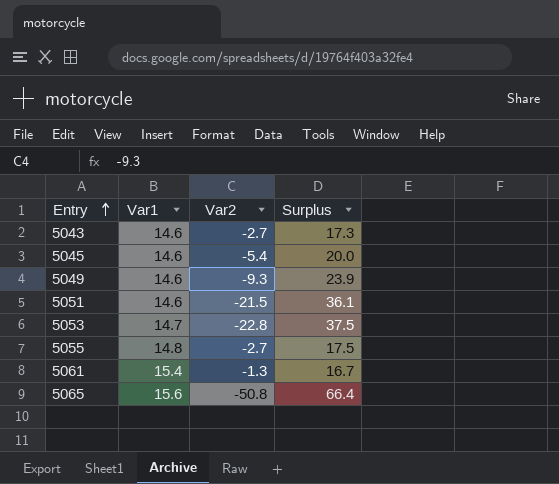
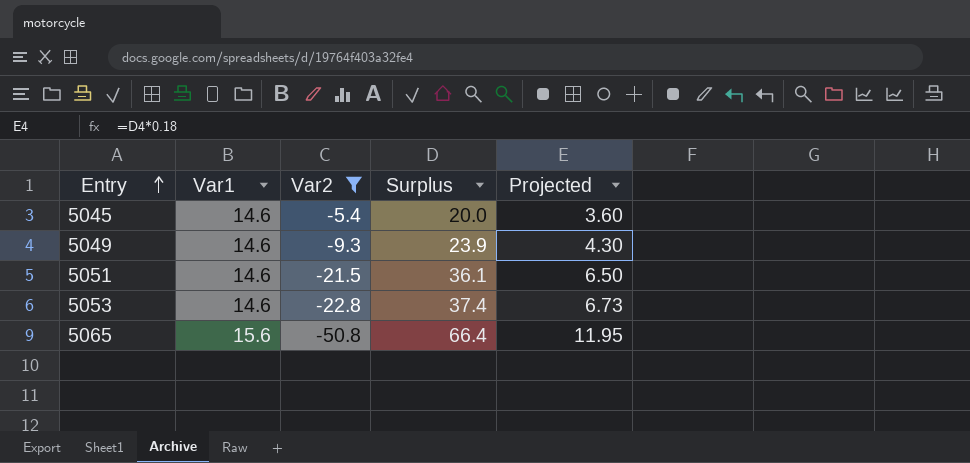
filter: none -> Var2 <= -5.4
column Projected | formula: none -> [Surplus] * 0.18
5053 | Var1: 14.7 -> 14.6
5053 | Surplus: 37.5 -> 37.4

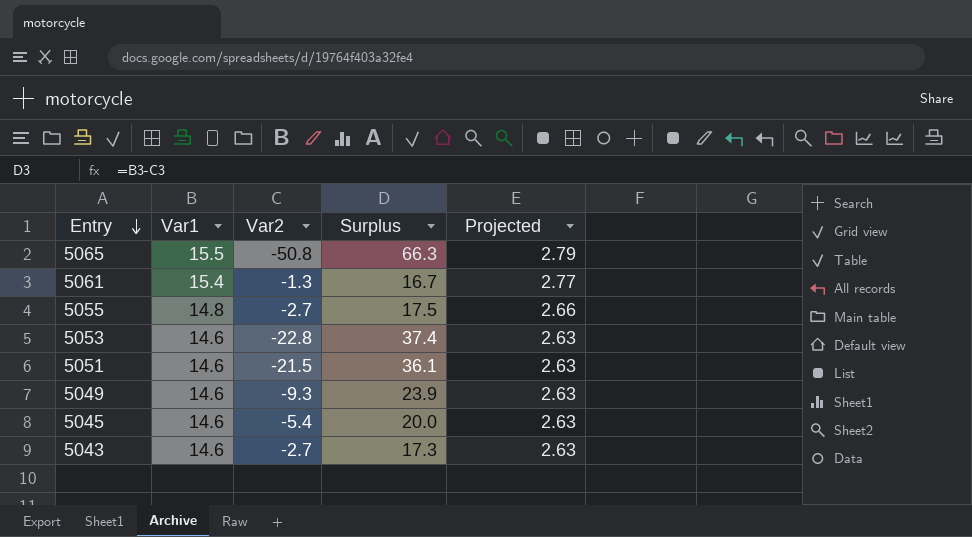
filter: Var2 <= -5.4 -> none
row order: Entry ascending -> Entry descending
column Projected | formula: [Surplus] * 0.18 -> [Var1] * 0.18
5065 | Var1: 15.6 -> 15.5
5065 | Surplus: 66.4 -> 66.3

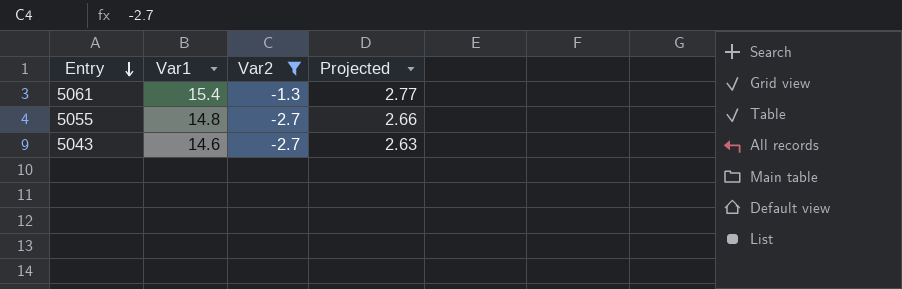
filter: none -> Var2 >= -2.7
column Surplus | formula: [Var1] - [Var2] -> none

